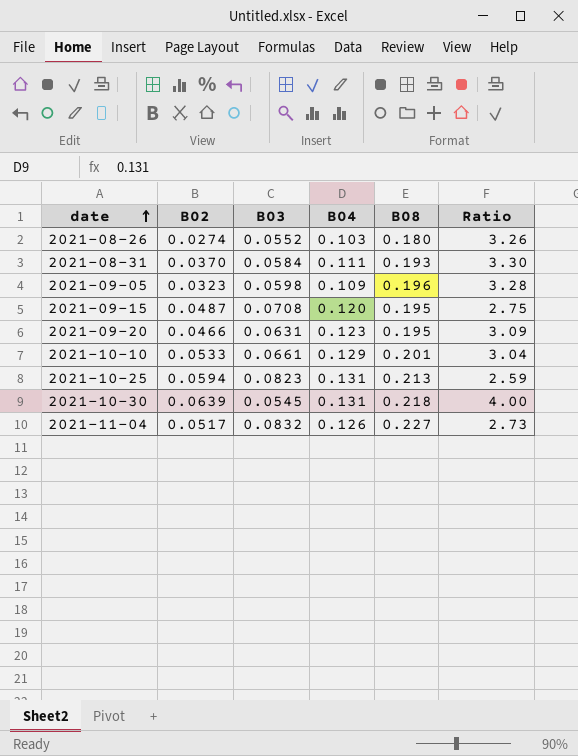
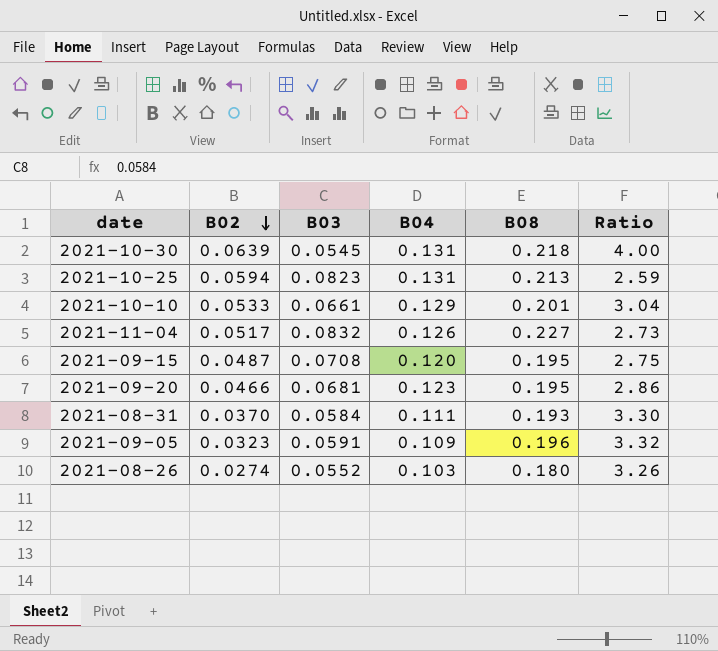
row order: date ascending -> B02 descending
2021-09-20 | B03: 0.0631 -> 0.0681
2021-09-20 | Ratio: 3.09 -> 2.86
2021-09-05 | B03: 0.0598 -> 0.0591
2021-09-05 | Ratio: 3.28 -> 3.32

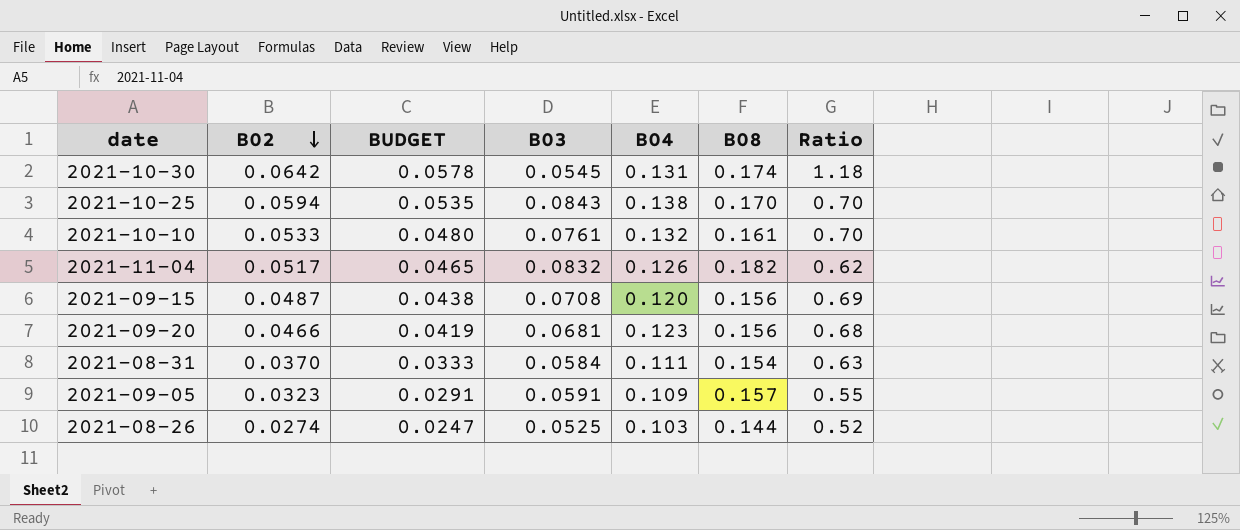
column BUDGET | formula: none -> [B02] * 0.9
column Ratio | formula: [B08] / [B03] -> [B02] / [B03]
2021-10-30 | B02: 0.0639 -> 0.0642
2021-10-30 | B08: 0.218 -> 0.174
2021-10-25 | B03: 0.0823 -> 0.0843
2021-10-25 | B04: 0.131 -> 0.138
2021-10-25 | B08: 0.213 -> 0.170
2021-10-10 | B03: 0.0661 -> 0.0761
2021-10-10 | B04: 0.129 -> 0.132
2021-10-10 | B08: 0.201 -> 0.161
2021-11-04 | B08: 0.227 -> 0.182
2021-09-15 | B08: 0.195 -> 0.156
2021-09-20 | B08: 0.195 -> 0.156
2021-08-31 | B08: 0.193 -> 0.154
2021-09-05 | B08: 0.196 -> 0.157
2021-08-26 | B03: 0.0552 -> 0.0525
2021-08-26 | B08: 0.180 -> 0.144

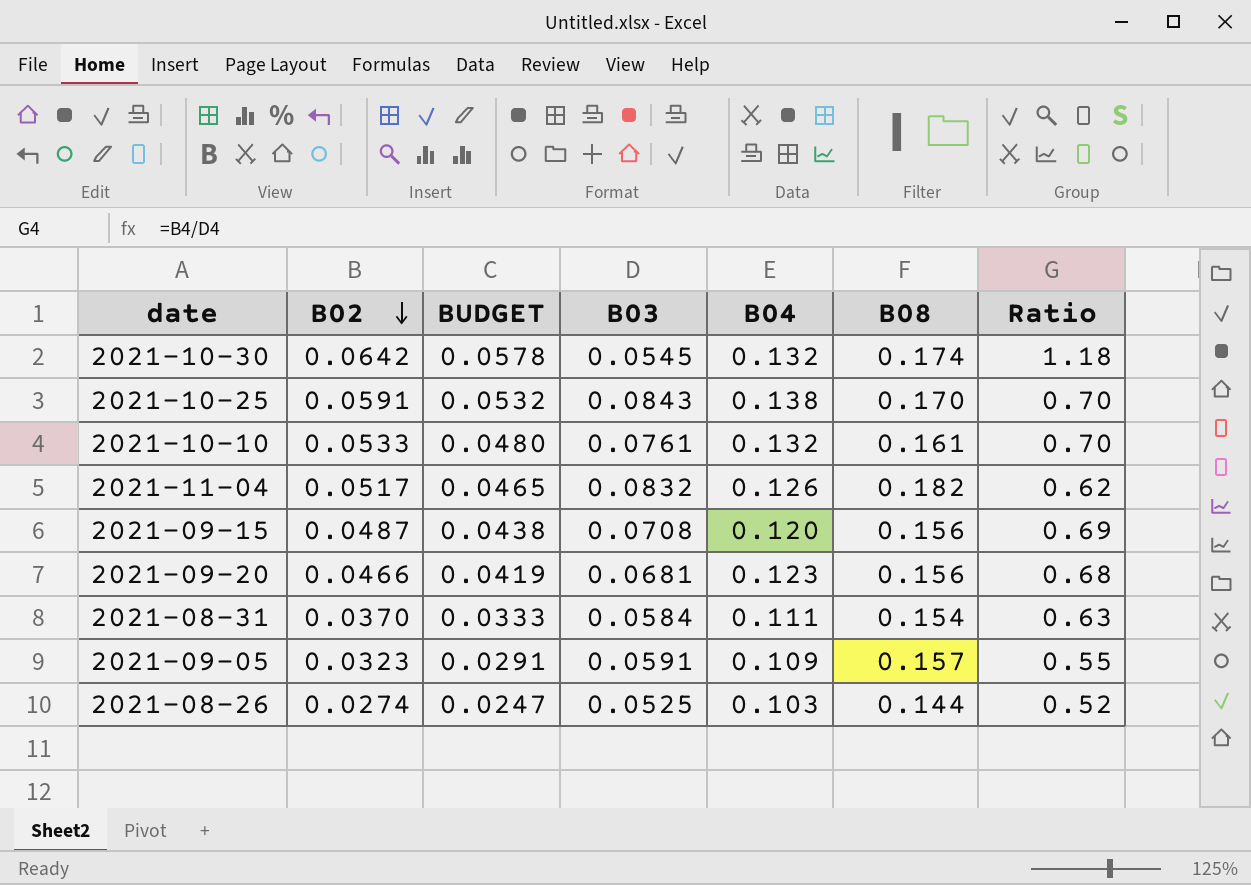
2021-10-30 | B04: 0.131 -> 0.132
2021-10-25 | B02: 0.0594 -> 0.0591
2021-10-25 | BUDGET: 0.0535 -> 0.0532

